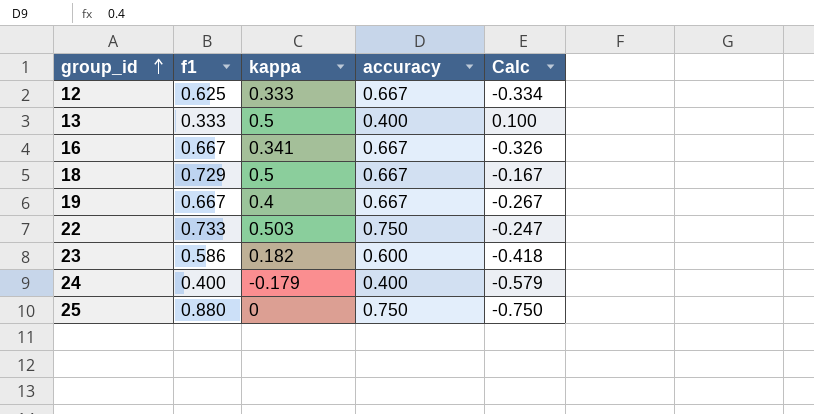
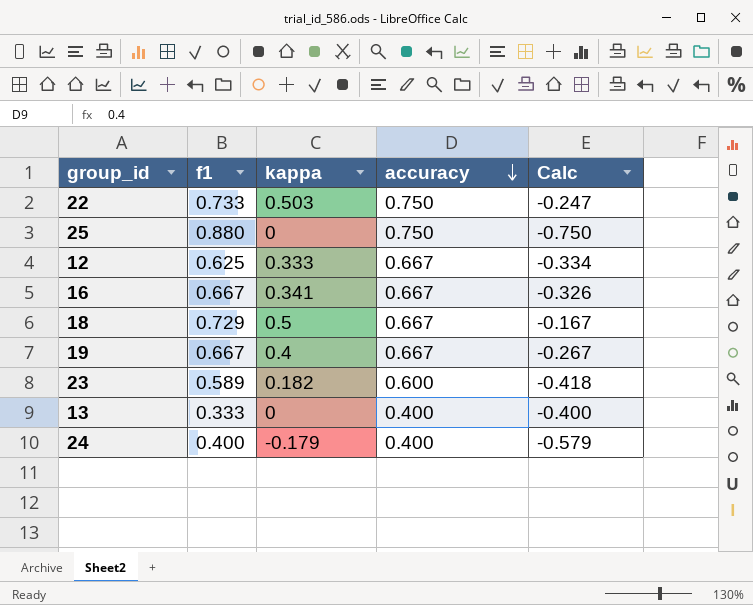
row order: group_id ascending -> accuracy descending
23 | f1: 0.586 -> 0.589
13 | kappa: 0.5 -> 0
13 | Calc: 0.100 -> -0.400

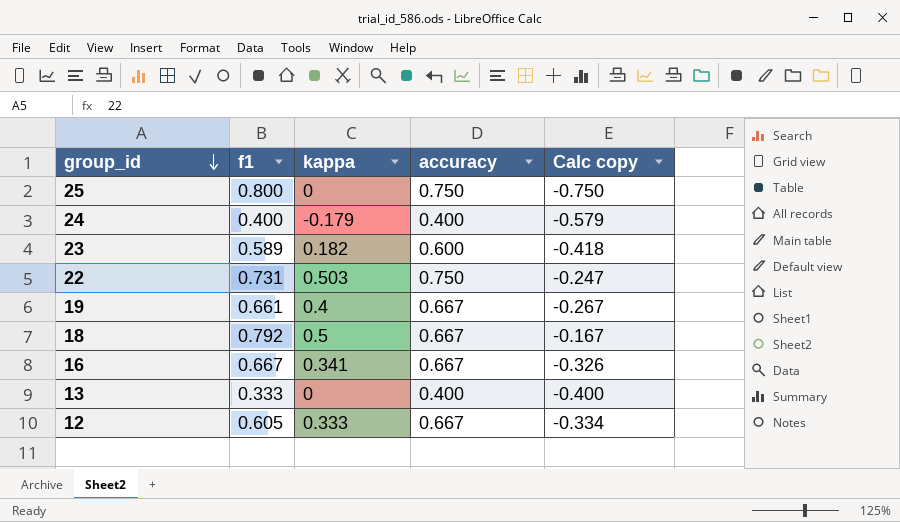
row order: accuracy descending -> group_id descending
column name: Calc -> Calc copy
25 | f1: 0.880 -> 0.800
22 | f1: 0.733 -> 0.731
19 | f1: 0.667 -> 0.661
18 | f1: 0.729 -> 0.792
12 | f1: 0.625 -> 0.605

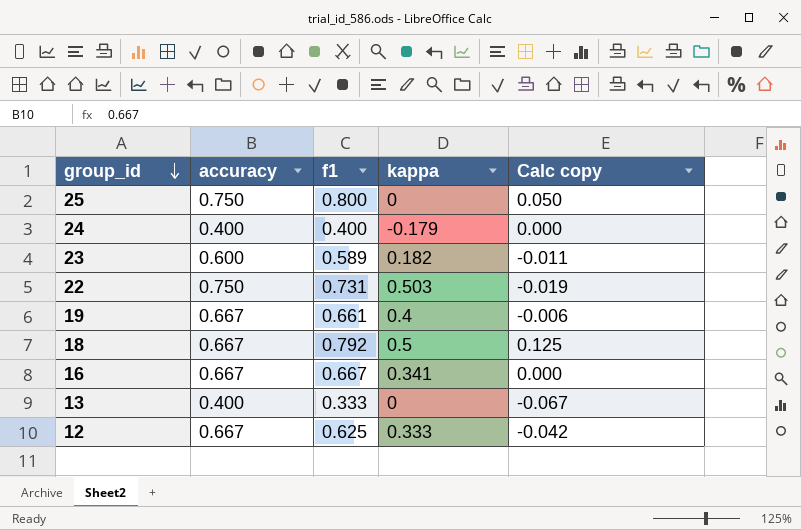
column accuracy | position: 4 -> 2
column Calc copy | formula: [kappa] - [accuracy] -> [f1] - [accuracy]
12 | f1: 0.605 -> 0.625

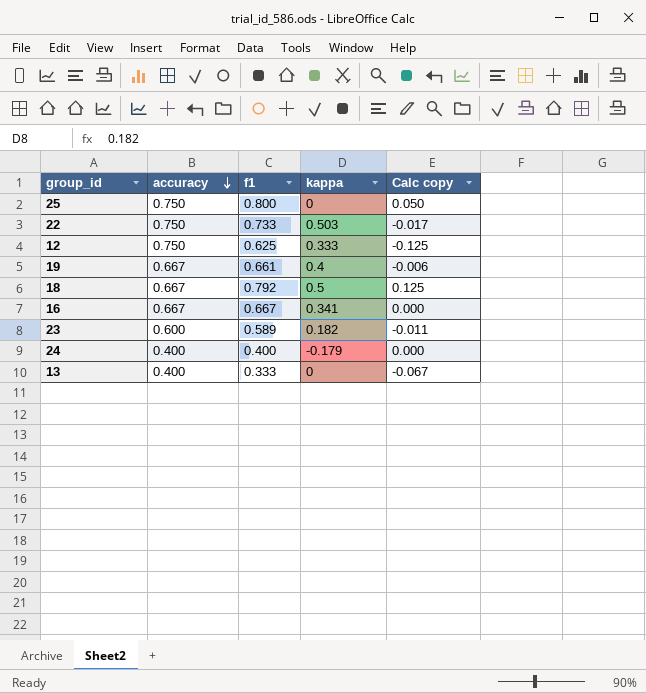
row order: group_id descending -> accuracy descending
22 | f1: 0.731 -> 0.733
22 | Calc copy: -0.019 -> -0.017
12 | accuracy: 0.667 -> 0.750
12 | Calc copy: -0.042 -> -0.125

